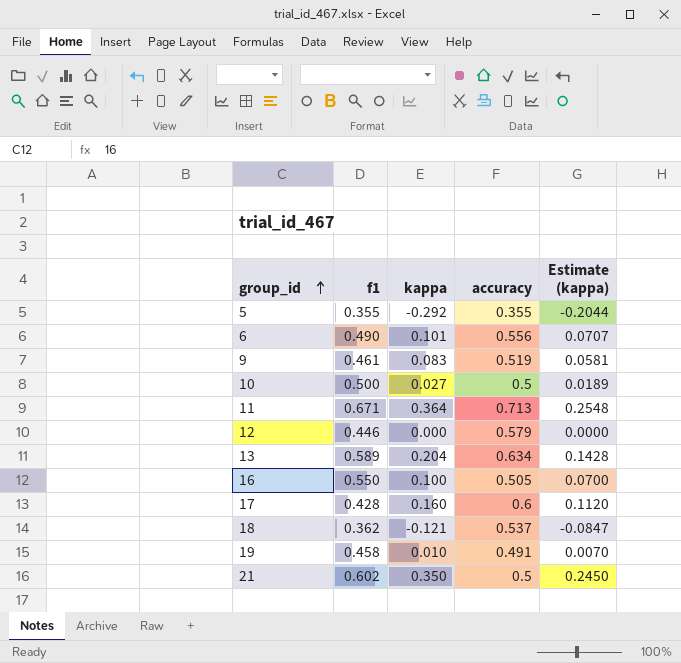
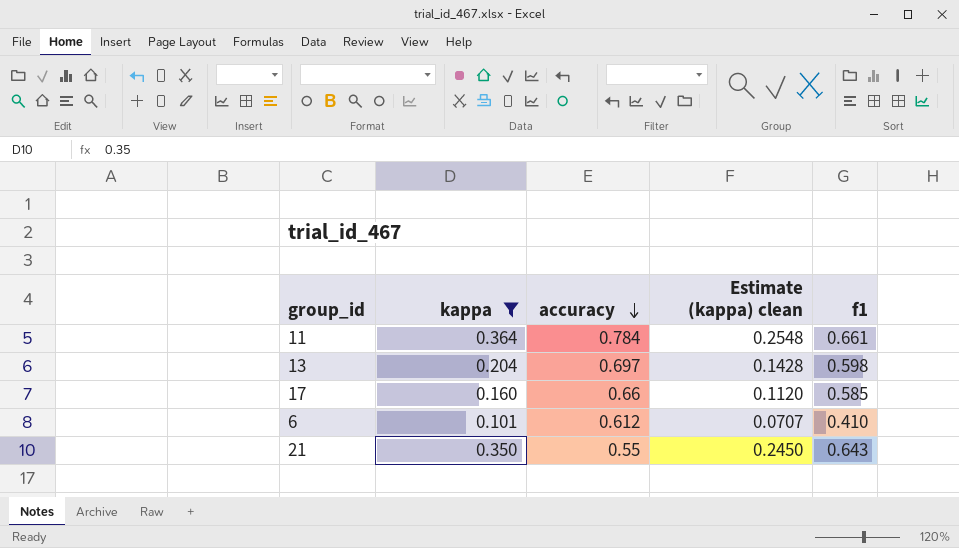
filter: none -> kappa >= 0.101
row order: group_id ascending -> accuracy descending
column name: Estimate (kappa) -> Estimate (kappa) clean
column f1 | position: 2 -> 5
11 | accuracy: 0.713 -> 0.784
11 | f1: 0.671 -> 0.661
13 | accuracy: 0.634 -> 0.697
13 | f1: 0.589 -> 0.598
17 | accuracy: 0.6 -> 0.66
17 | f1: 0.428 -> 0.585
6 | accuracy: 0.556 -> 0.612
6 | f1: 0.490 -> 0.410
21 | accuracy: 0.5 -> 0.55
21 | f1: 0.602 -> 0.643

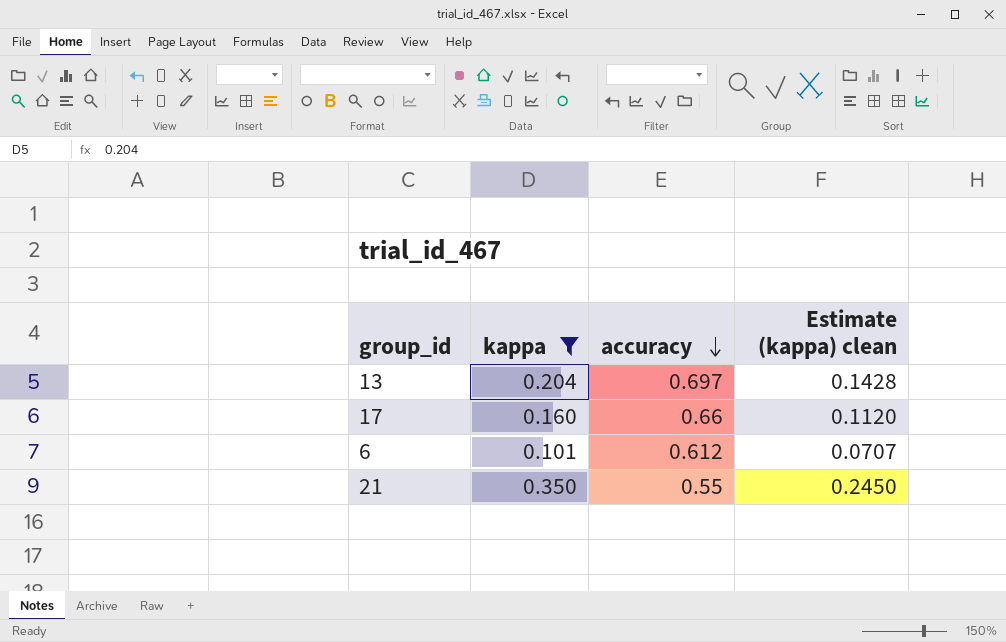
column f1 | position: 5 -> none
row 11: 0.364 | 0.784 | 0.2548 | 0.661 -> none

